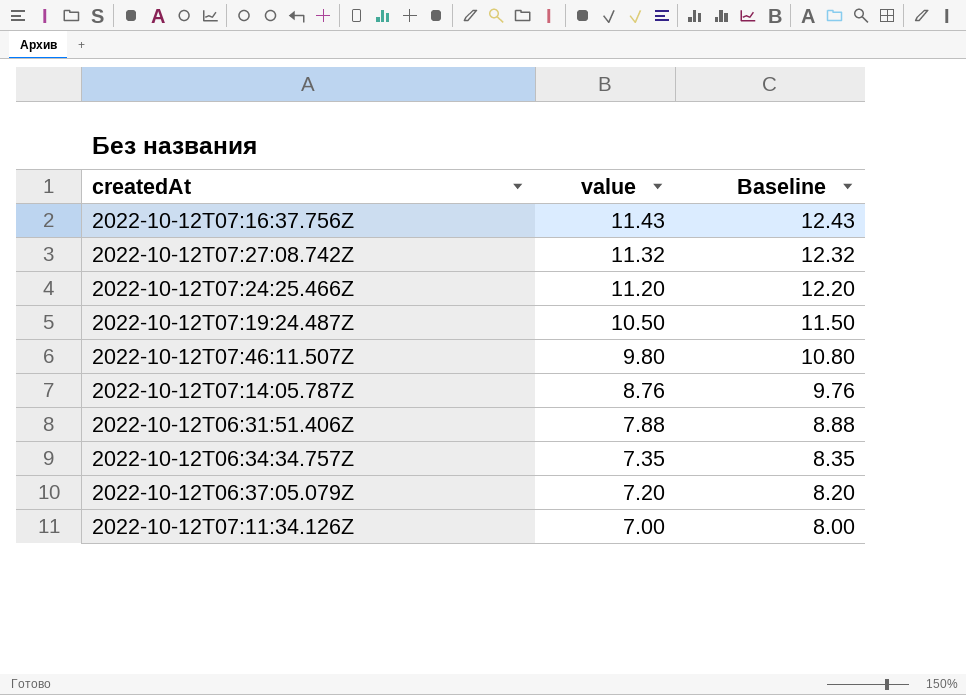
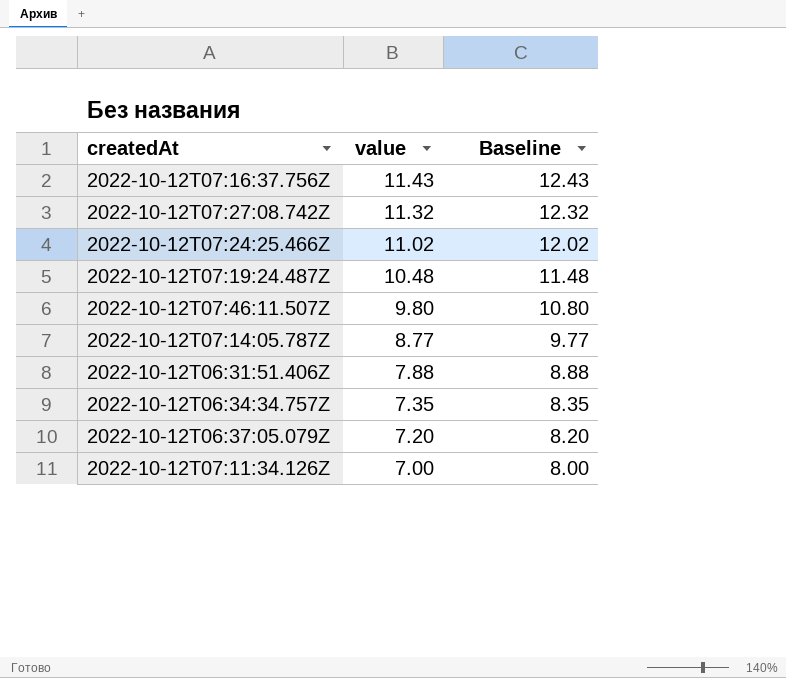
2022-10-12T07:24:25.466Z | value: 11.20 -> 11.02
2022-10-12T07:24:25.466Z | Baseline: 12.20 -> 12.02
2022-10-12T07:19:24.487Z | value: 10.50 -> 10.48
2022-10-12T07:19:24.487Z | Baseline: 11.50 -> 11.48
2022-10-12T07:14:05.787Z | value: 8.76 -> 8.77
2022-10-12T07:14:05.787Z | Baseline: 9.76 -> 9.77

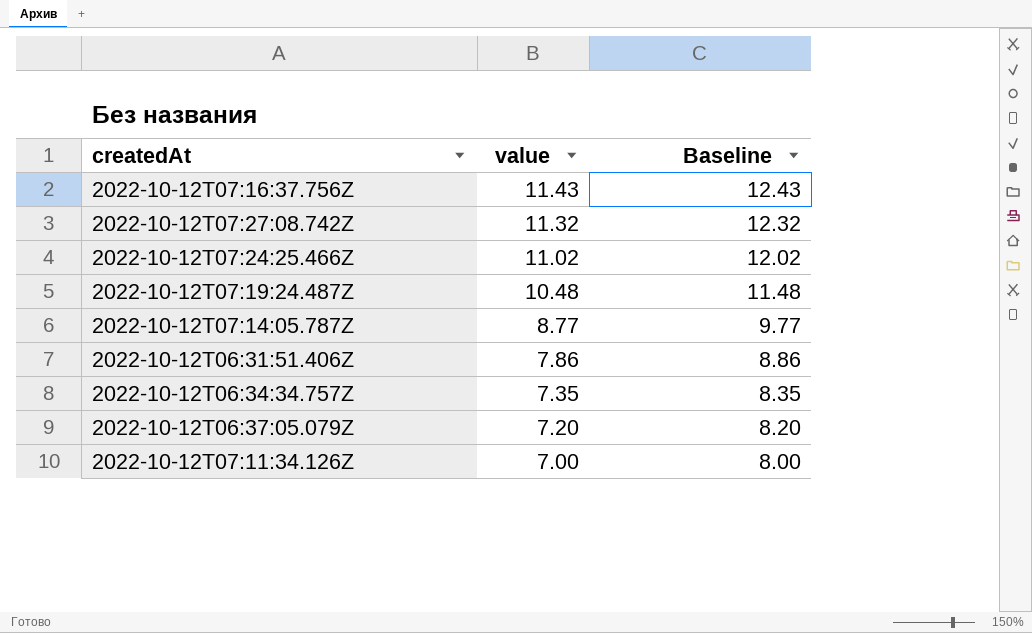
row 2022-10-12T07:46:11.507Z: 9.80 | 10.80 -> none
2022-10-12T06:31:51.406Z | value: 7.88 -> 7.86
2022-10-12T06:31:51.406Z | Baseline: 8.88 -> 8.86

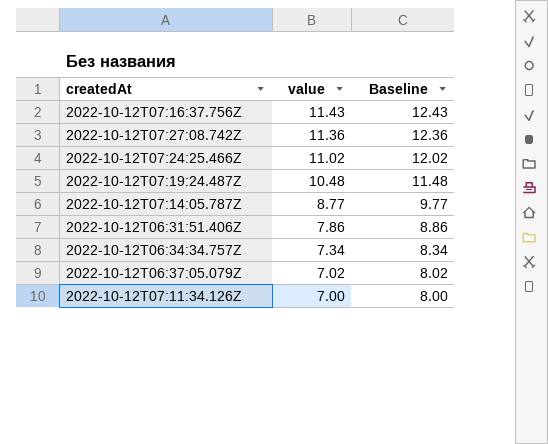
2022-10-12T07:27:08.742Z | value: 11.32 -> 11.36
2022-10-12T07:27:08.742Z | Baseline: 12.32 -> 12.36
2022-10-12T06:34:34.757Z | value: 7.35 -> 7.34
2022-10-12T06:34:34.757Z | Baseline: 8.35 -> 8.34
2022-10-12T06:37:05.079Z | value: 7.20 -> 7.02
2022-10-12T06:37:05.079Z | Baseline: 8.20 -> 8.02

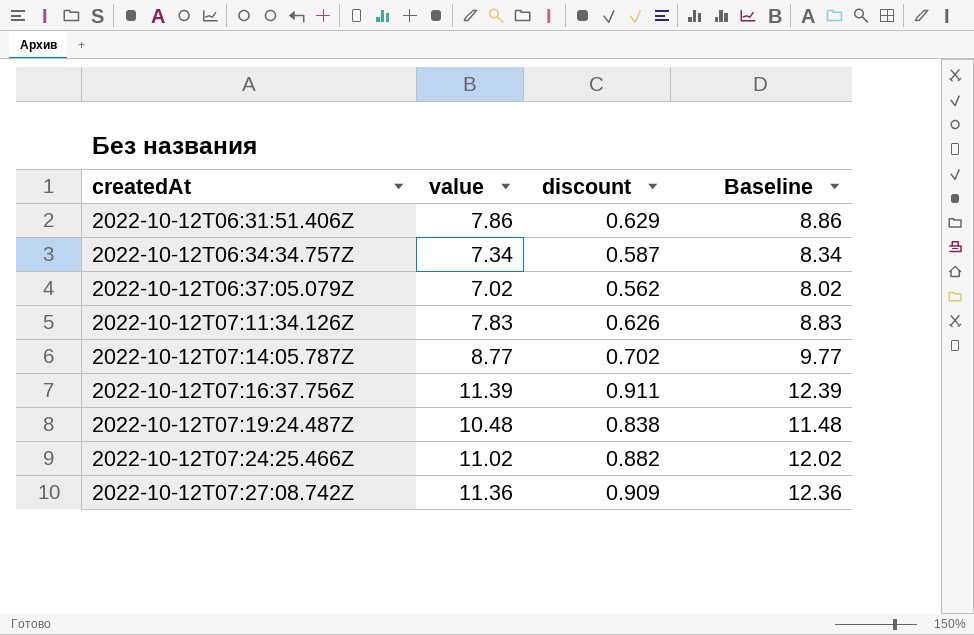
row order: value descending -> createdAt ascending
column discount | formula: none -> [value] * 0.08
2022-10-12T07:11:34.126Z | value: 7.00 -> 7.83
2022-10-12T07:11:34.126Z | Baseline: 8.00 -> 8.83
2022-10-12T07:16:37.756Z | value: 11.43 -> 11.39
2022-10-12T07:16:37.756Z | Baseline: 12.43 -> 12.39

